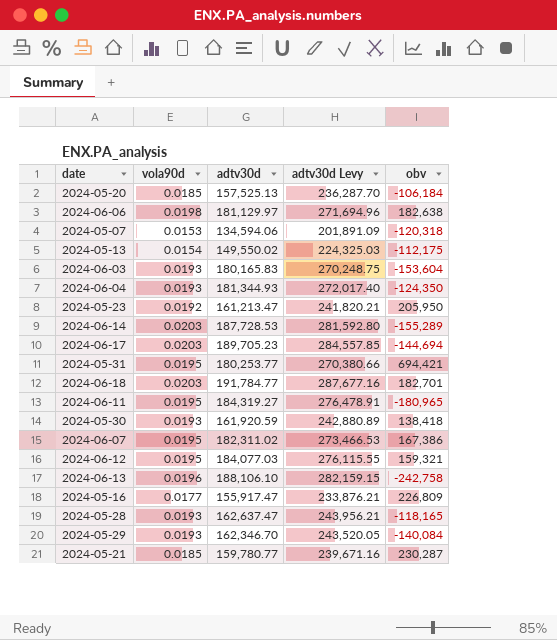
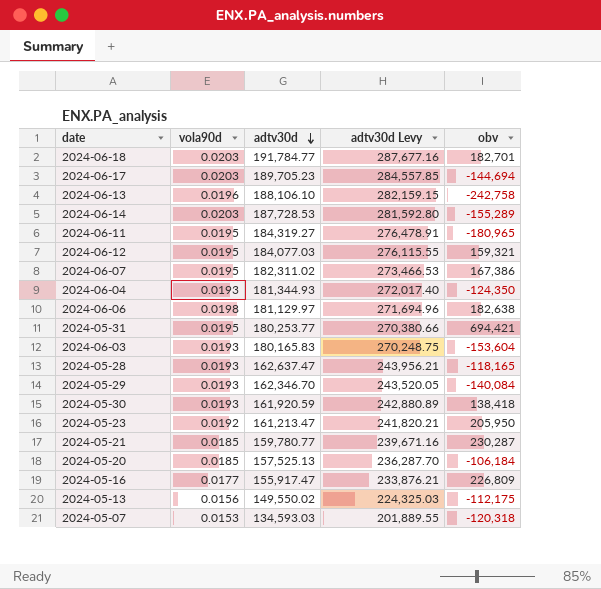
row order: none -> adtv30d descending
2024-05-13 | vola90d: 0.0154 -> 0.0156
2024-05-07 | adtv30d: 134,594.06 -> 134,593.03
2024-05-07 | adtv30d Levy: 201,891.09 -> 201,889.55

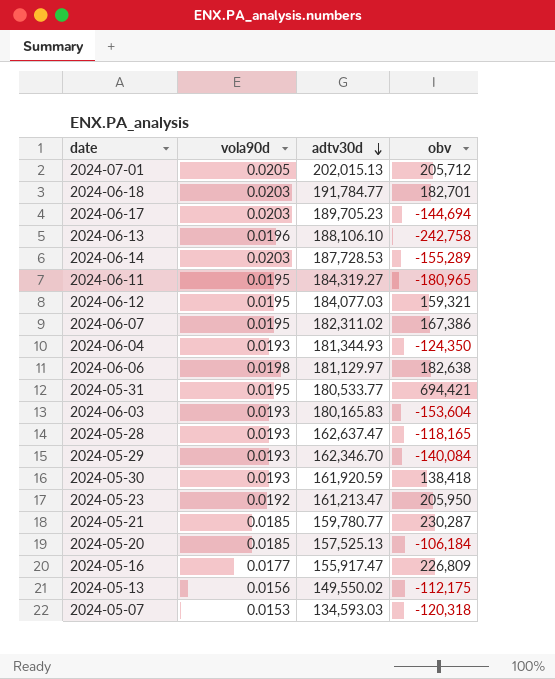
column adtv30d Levy | formula: [adtv30d] * 1.5 -> none
row 2024-07-01: none -> 0.0205 | 202,015.13 | 205,712
2024-05-31 | adtv30d: 180,253.77 -> 180,533.77

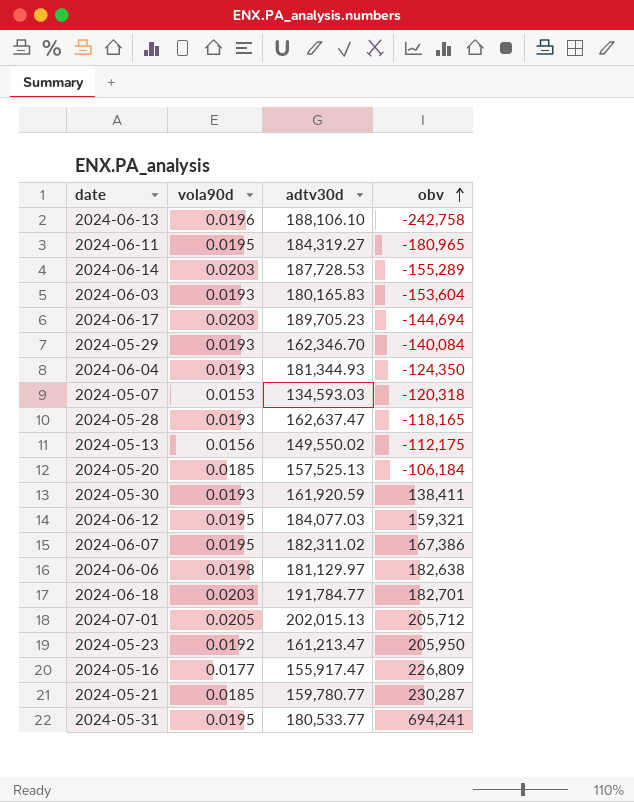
row order: adtv30d descending -> obv ascending
2024-05-30 | obv: 138,418 -> 138,411
2024-05-31 | obv: 694,421 -> 694,241

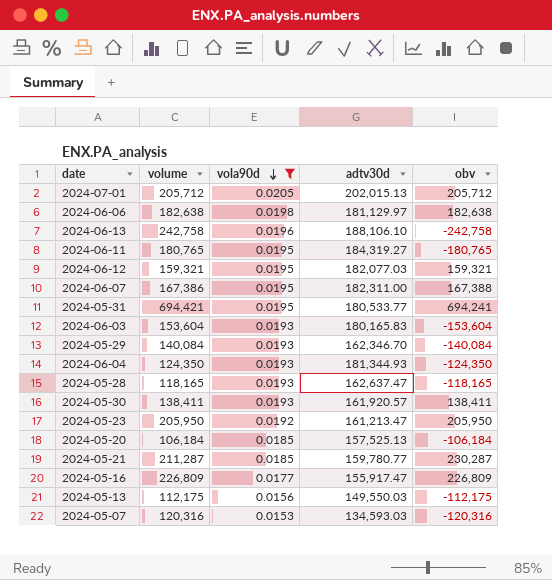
filter: none -> vola90d != 0.0203
row order: obv ascending -> vola90d descending
column volume | position: none -> 2
2024-06-11 | obv: -180,965 -> -180,765
2024-06-12 | adtv30d: 184,077.03 -> 182,077.03
2024-06-07 | adtv30d: 182,311.02 -> 182,311.00
2024-06-07 | obv: 167,386 -> 167,388
2024-05-30 | adtv30d: 161,920.59 -> 161,920.57
2024-05-13 | adtv30d: 149,550.02 -> 149,550.03
2024-05-07 | obv: -120,318 -> -120,316

